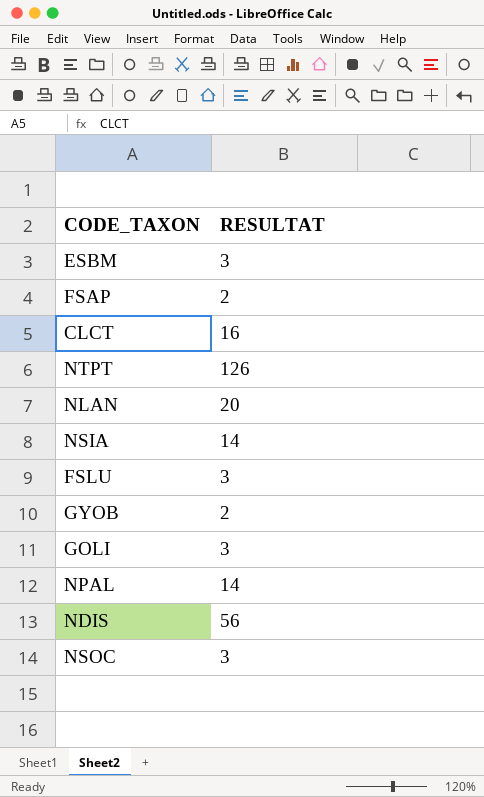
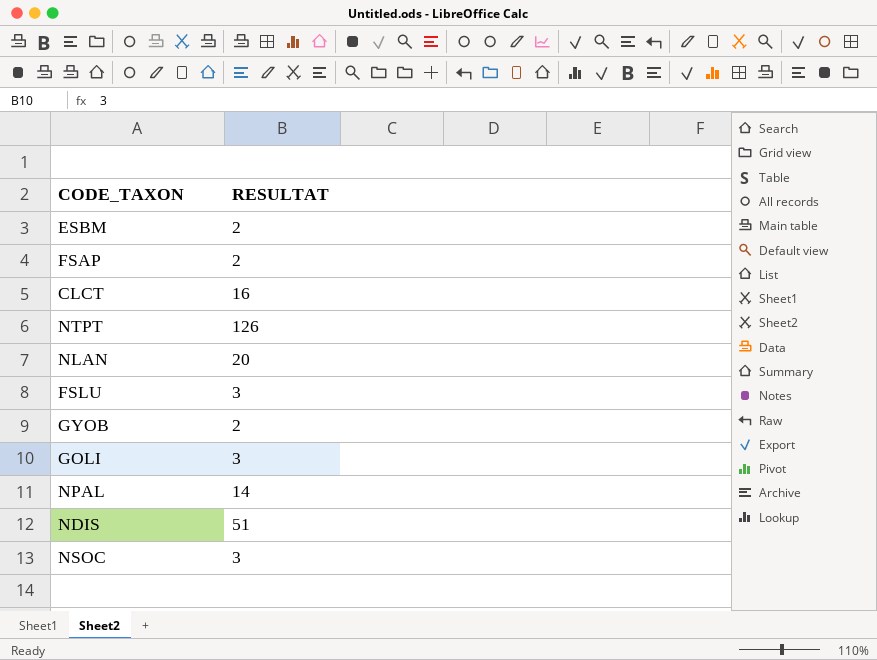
row NSIA: 14 -> none
ESBM | RESULTAT: 3 -> 2
NDIS | RESULTAT: 56 -> 51

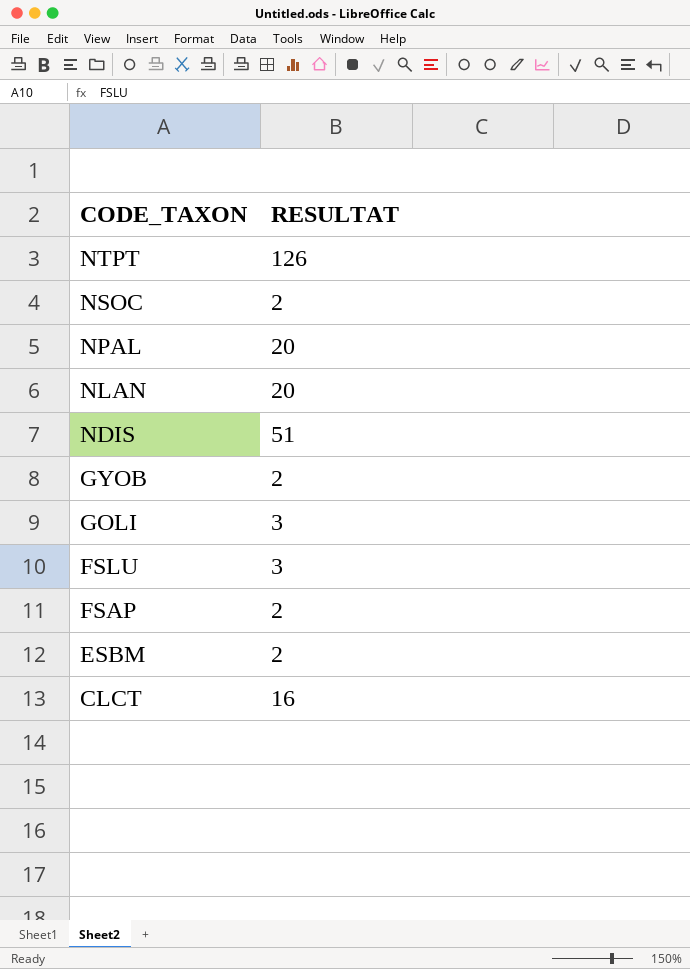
row order: none -> CODE_TAXON descending
NSOC | RESULTAT: 3 -> 2
NPAL | RESULTAT: 14 -> 20

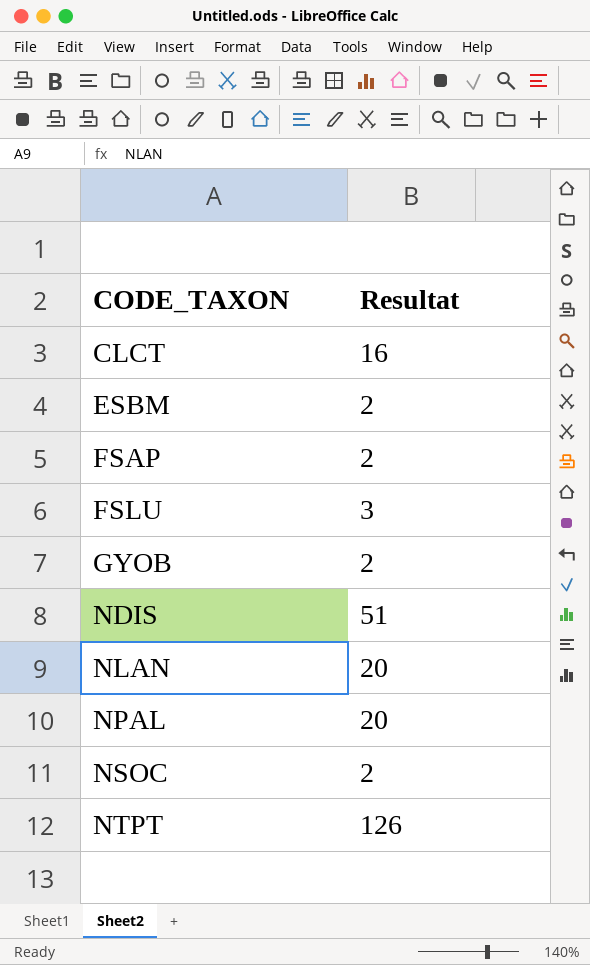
row order: CODE_TAXON descending -> CODE_TAXON ascending
column name: RESULTAT -> Resultat
row GOLI: 3 -> none

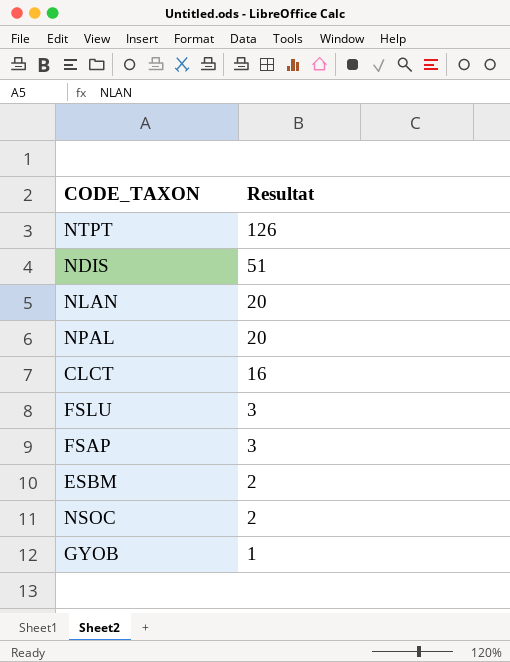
row order: CODE_TAXON ascending -> Resultat descending
FSAP | Resultat: 2 -> 3
GYOB | Resultat: 2 -> 1

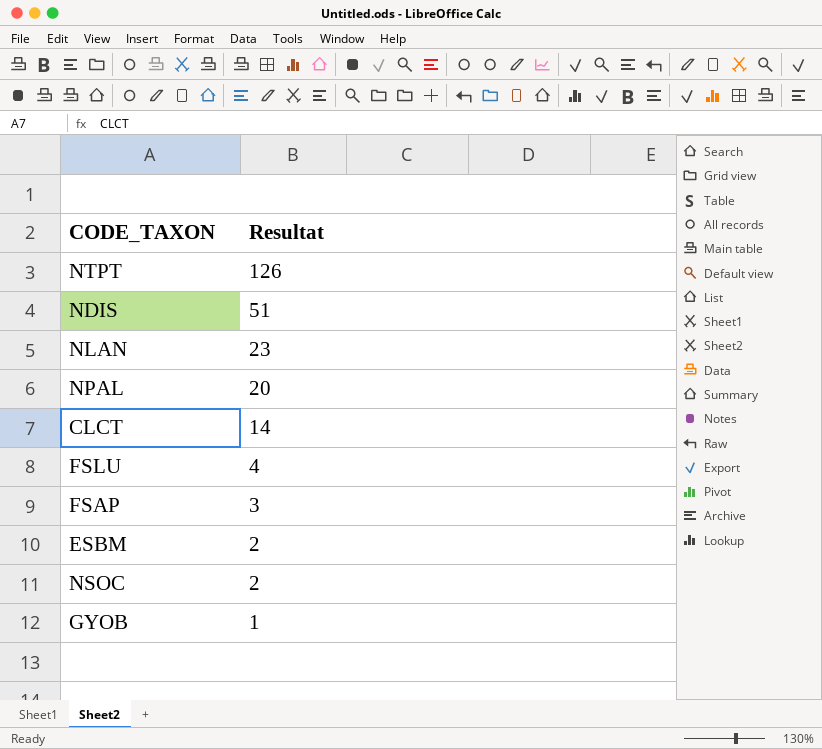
NLAN | Resultat: 20 -> 23
CLCT | Resultat: 16 -> 14
FSLU | Resultat: 3 -> 4

